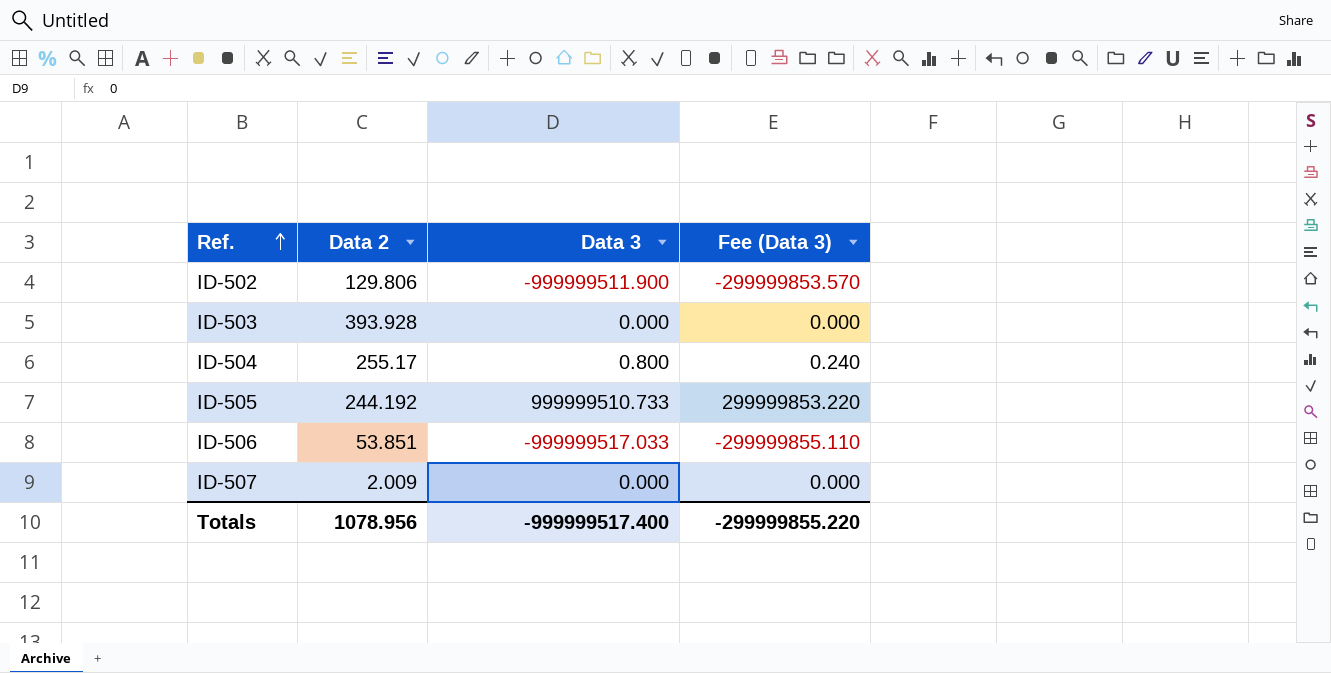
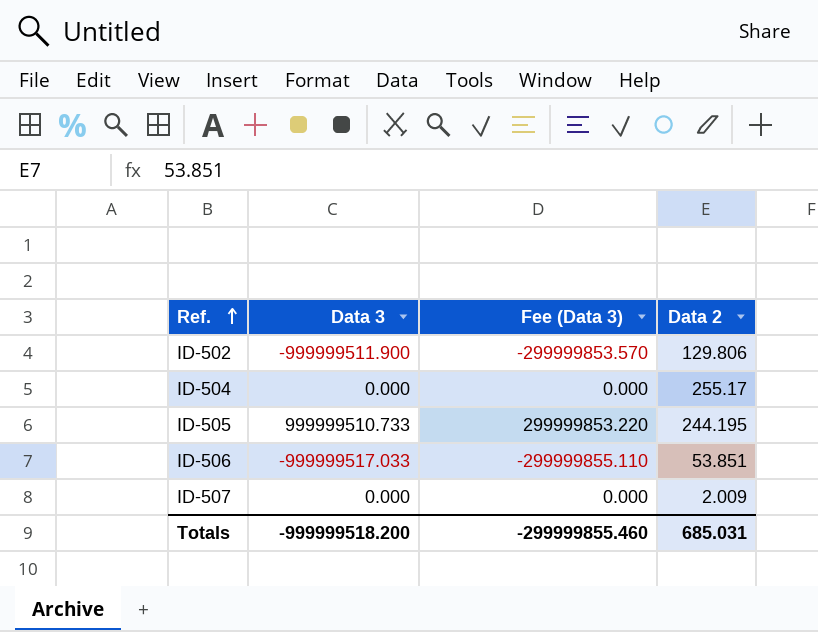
column Data 2 | position: 2 -> 4
row ID-503: 393.928 | 0.000 | 0.000 -> none
ID-504 | Data 3: 0.800 -> 0.000
ID-504 | Fee (Data 3): 0.240 -> 0.000
ID-505 | Data 2: 244.192 -> 244.195
Totals | Data 3: -999999517.400 -> -999999518.200
Totals | Fee (Data 3): -299999855.220 -> -299999855.460
Totals | Data 2: 1078.956 -> 685.031

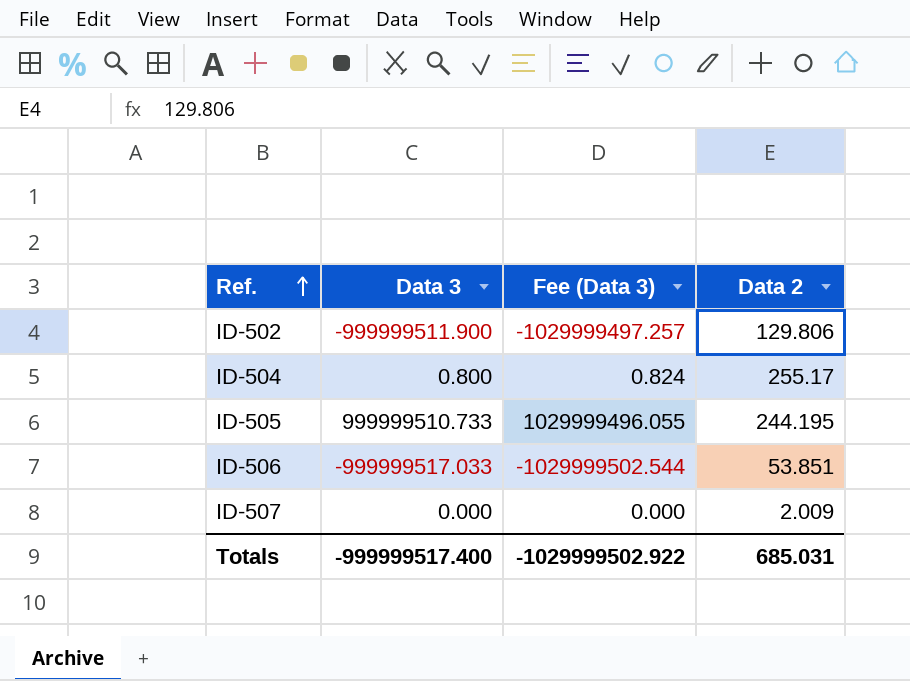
column Fee (Data 3) | formula: [Data 3] * 0.3 -> [Data 3] * 1.03
ID-504 | Data 3: 0.000 -> 0.800
Totals | Data 3: -999999518.200 -> -999999517.400
Totals | Fee (Data 3): -299999855.460 -> -1029999502.922

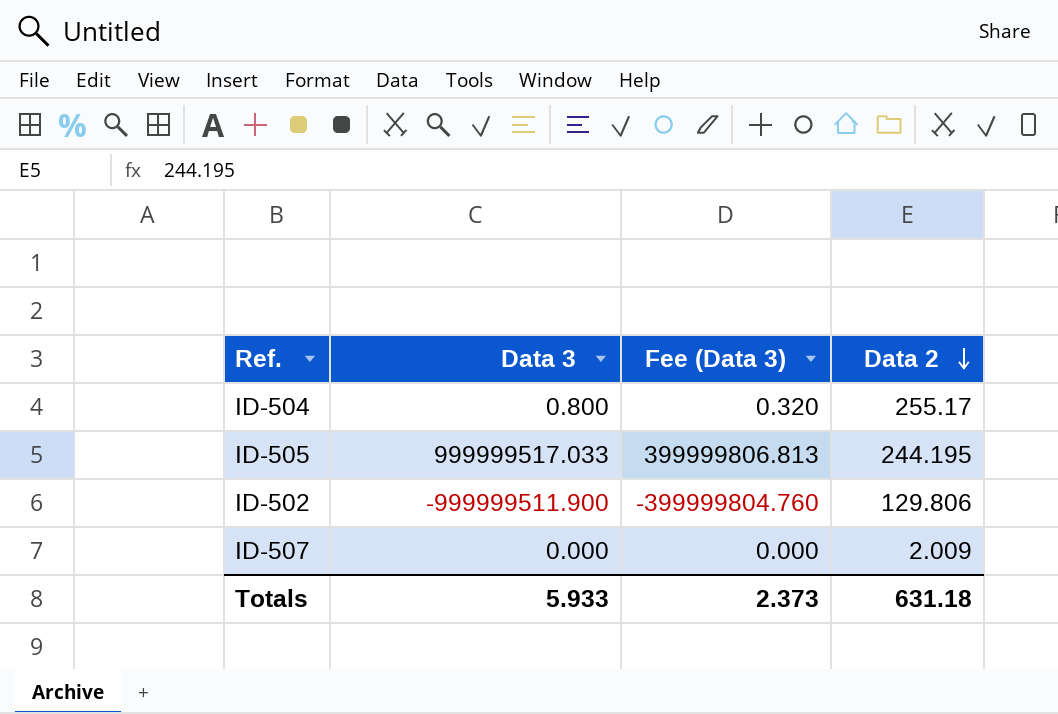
row order: Ref. ascending -> Data 2 descending
column Fee (Data 3) | formula: [Data 3] * 1.03 -> [Data 3] * 0.4
row ID-506: -999999517.033 | -1029999502.544 | 53.851 -> none
ID-505 | Data 3: 999999510.733 -> 999999517.033
Totals | Data 3: -999999517.400 -> 5.933
Totals | Fee (Data 3): -1029999502.922 -> 2.373
Totals | Data 2: 685.031 -> 631.18

